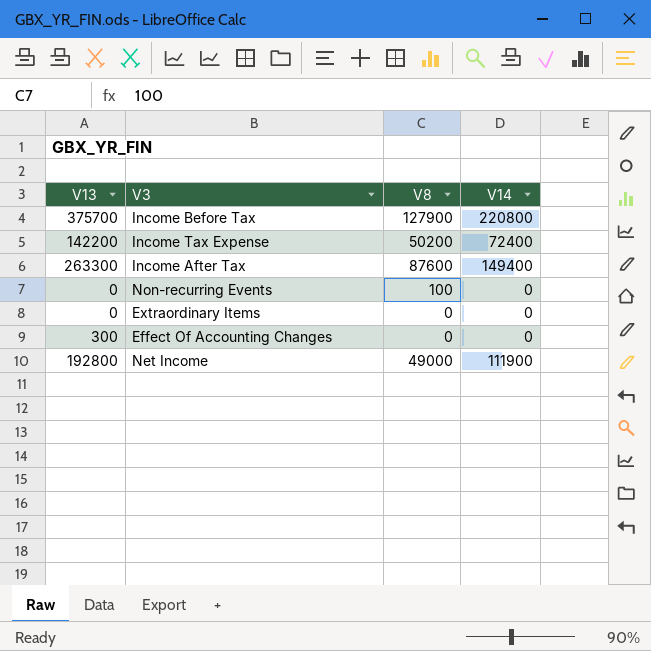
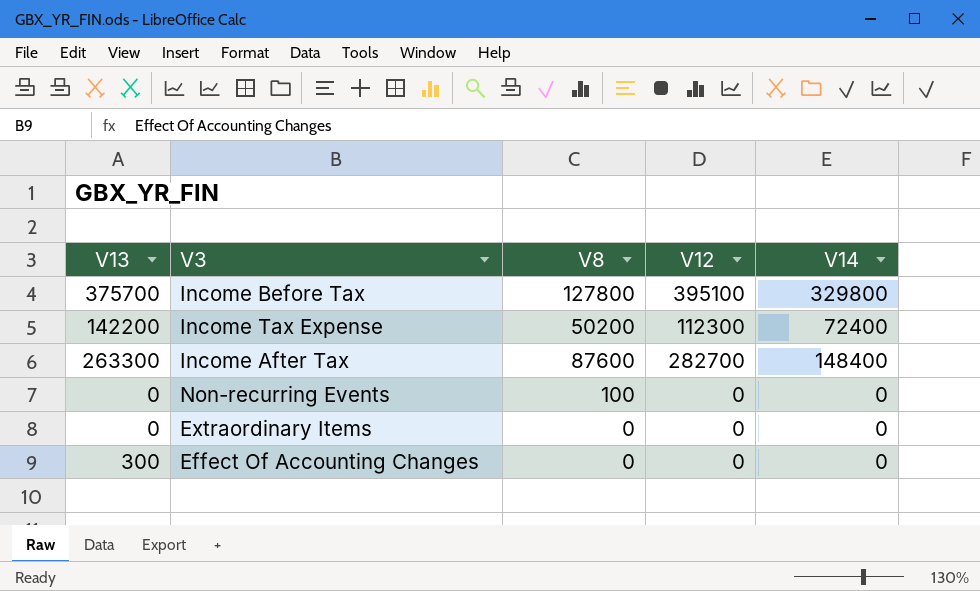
column V12 | position: none -> 4
row Net Income: 192800 | 49000 | 111900 -> none
Income Before Tax | V8: 127900 -> 127800
Income Before Tax | V14: 220800 -> 329800
Income After Tax | V14: 149400 -> 148400

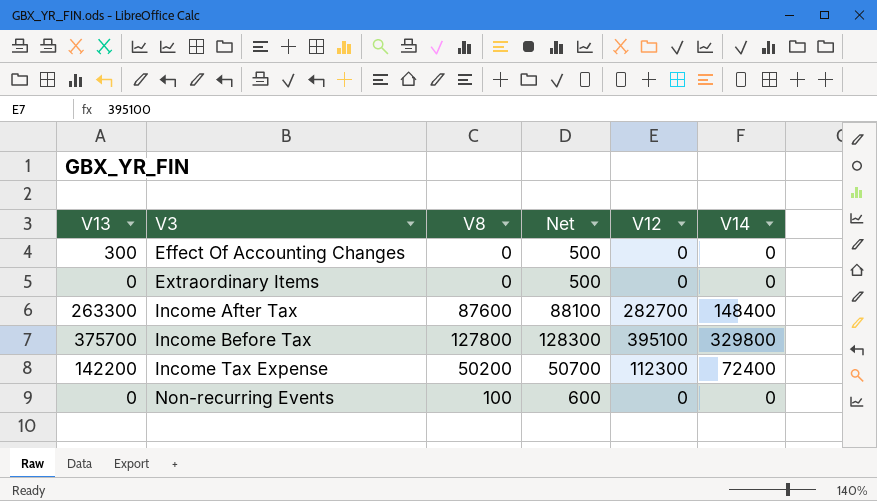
row order: none -> V3 ascending
column Net | formula: none -> [V8] + 500

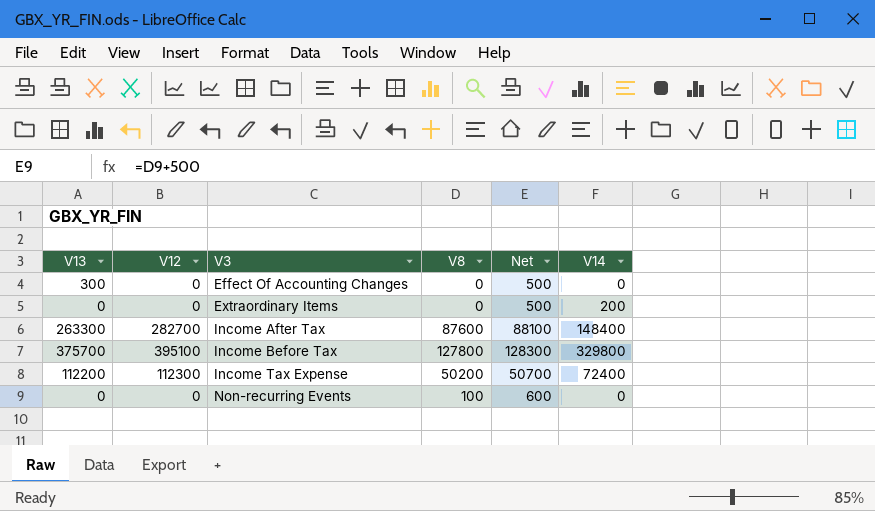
column V12 | position: 5 -> 2
Extraordinary Items | V14: 0 -> 200
Income Tax Expense | V13: 142200 -> 112200

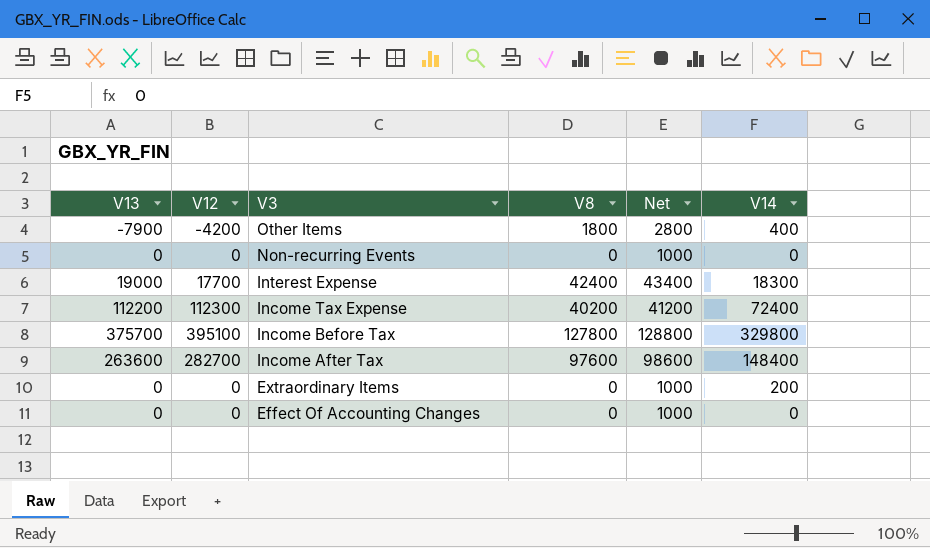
row order: V3 ascending -> V3 descending
column Net | formula: [V8] + 500 -> [V8] + 1000
row Other Items: none -> -7900 | -4200 | 1800 | 2800 | 400
Non-recurring Events | V8: 100 -> 0
row Interest Expense: none -> 19000 | 17700 | 42400 | 43400 | 18300
Income Tax Expense | V8: 50200 -> 40200
Income After Tax | V13: 263300 -> 263600
Income After Tax | V8: 87600 -> 97600
Effect Of Accounting Changes | V13: 300 -> 0

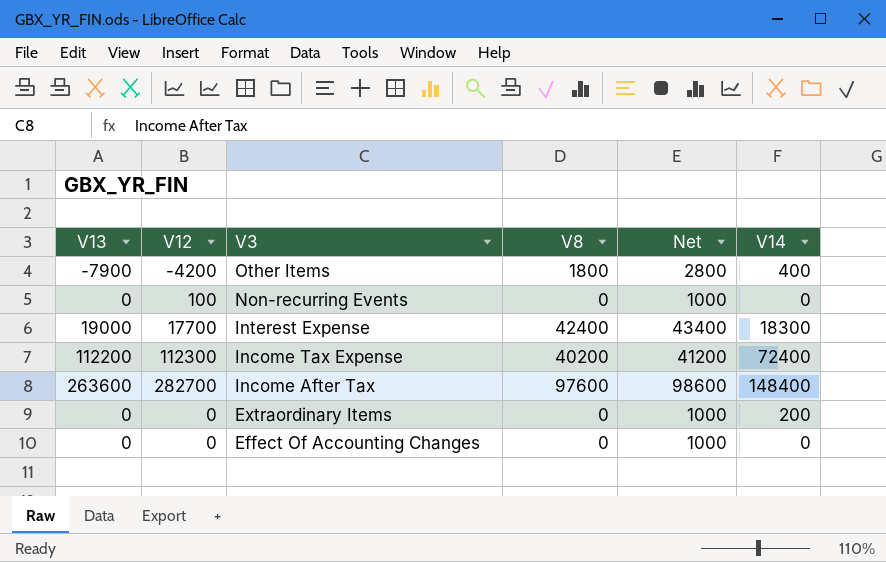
row Income Before Tax: 375700 | 395100 | 127800 | 128800 | 329800 -> none
Non-recurring Events | V12: 0 -> 100

